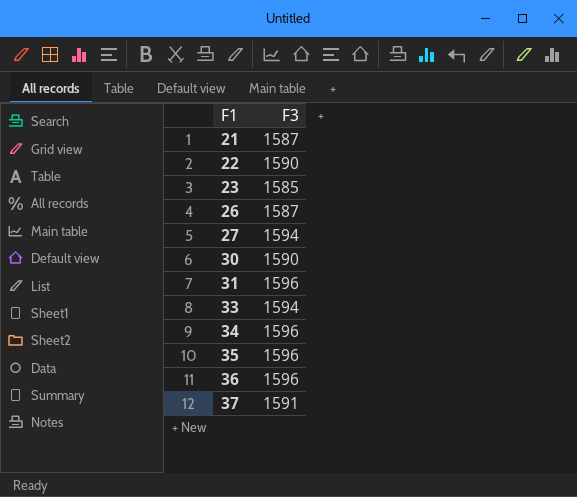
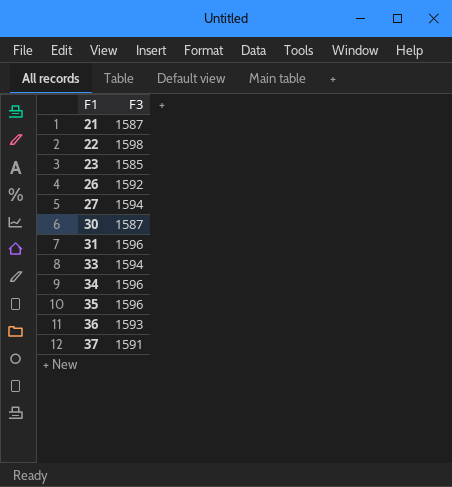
22 | F3: 1590 -> 1598
26 | F3: 1587 -> 1592
30 | F3: 1590 -> 1587
36 | F3: 1596 -> 1593

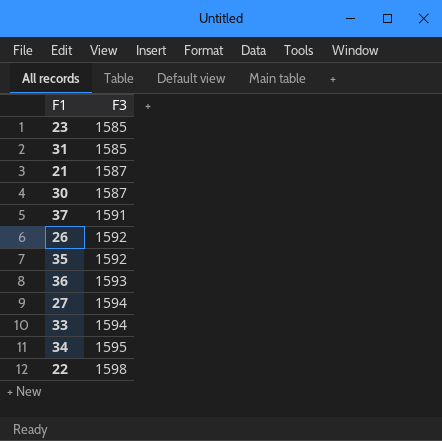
row order: F1 ascending -> F3 ascending
31 | F3: 1596 -> 1585
35 | F3: 1596 -> 1592
34 | F3: 1596 -> 1595

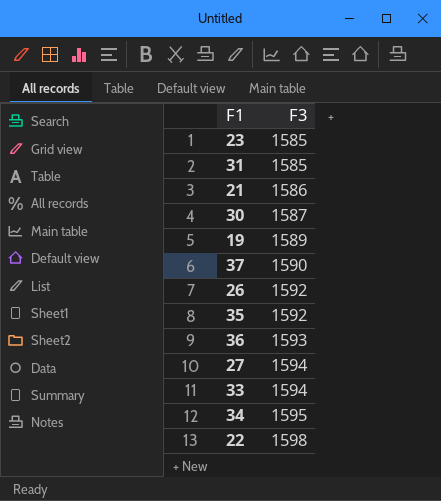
21 | F3: 1587 -> 1586
row 19: none -> 1589
37 | F3: 1591 -> 1590

